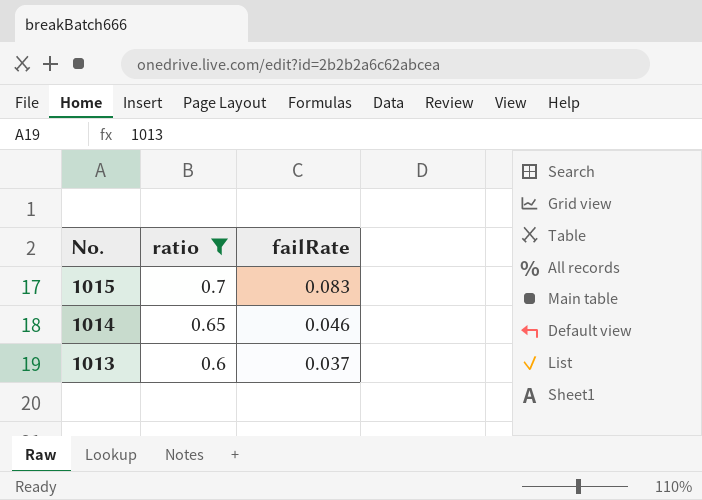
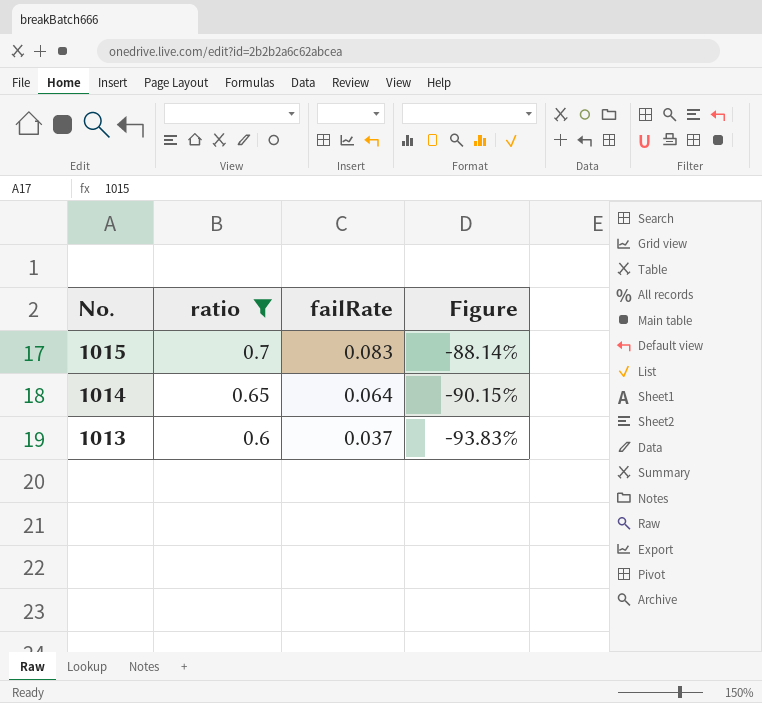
column Figure | formula: none -> ([failRate] - [ratio]) / [ratio]
1014 | failRate: 0.046 -> 0.064

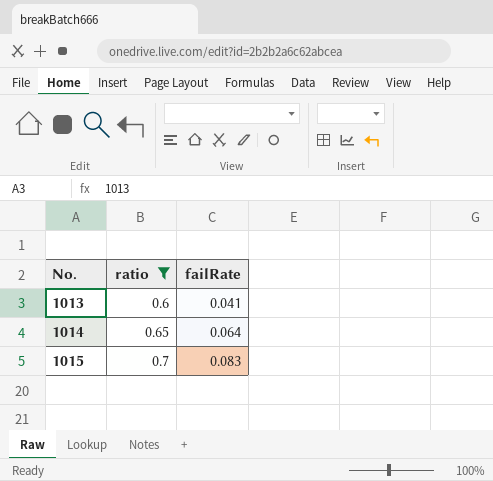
row order: No. descending -> No. ascending
column Figure | formula: ([failRate] - [ratio]) / [ratio] -> none
1013 | failRate: 0.037 -> 0.041

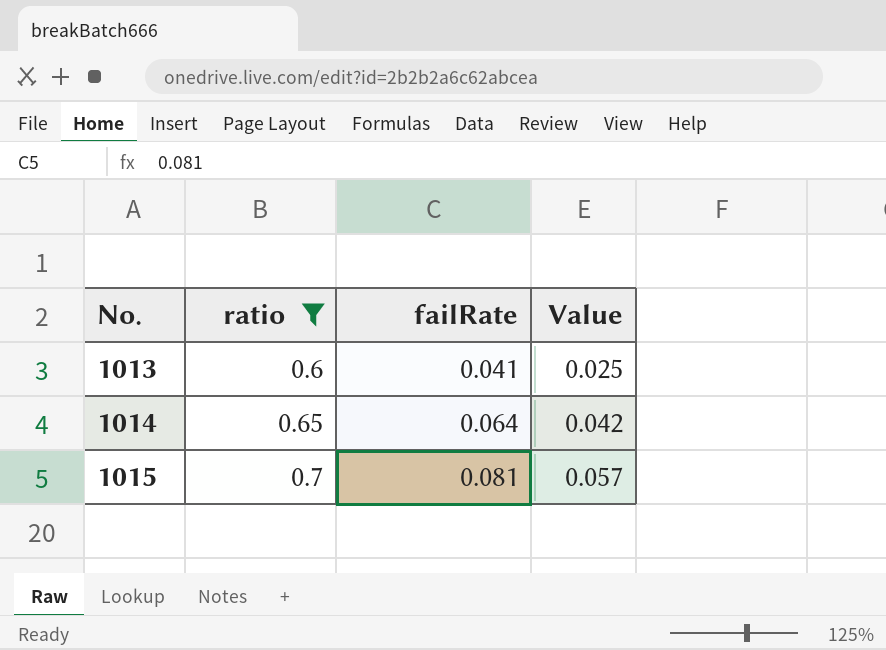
column Value | formula: none -> [ratio] * [failRate]
1015 | failRate: 0.083 -> 0.081

